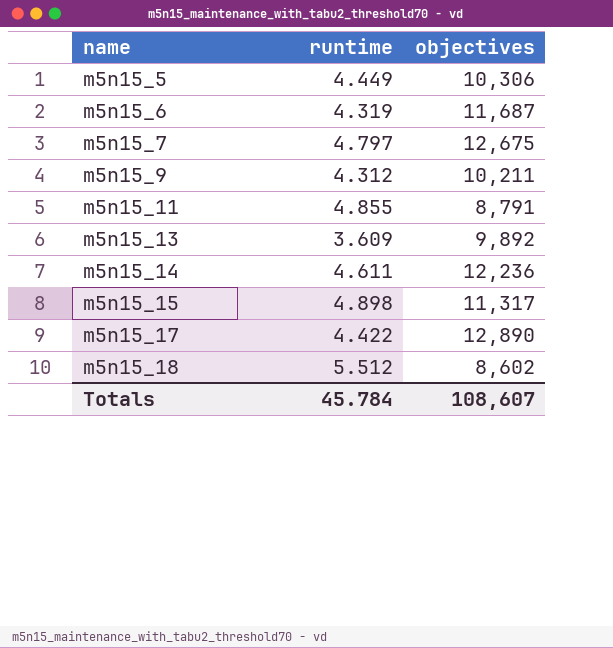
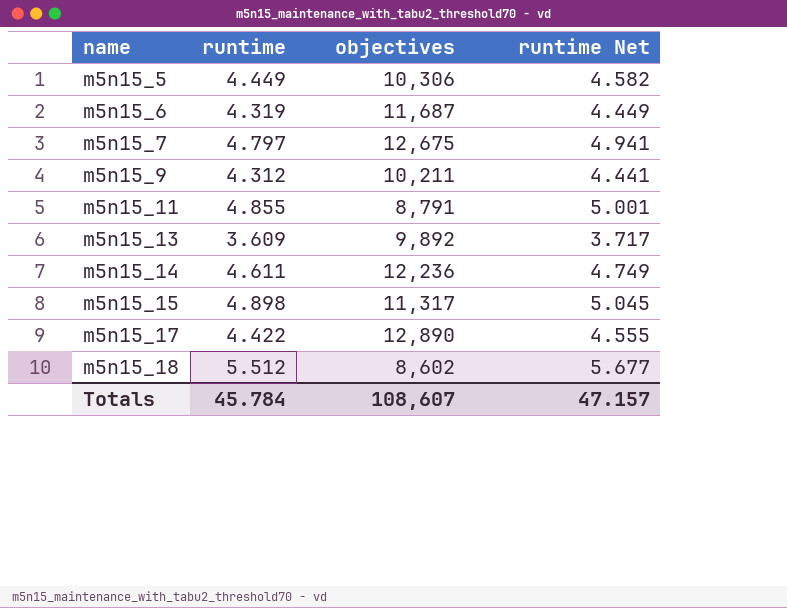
column runtime Net | formula: none -> [runtime] * 1.03

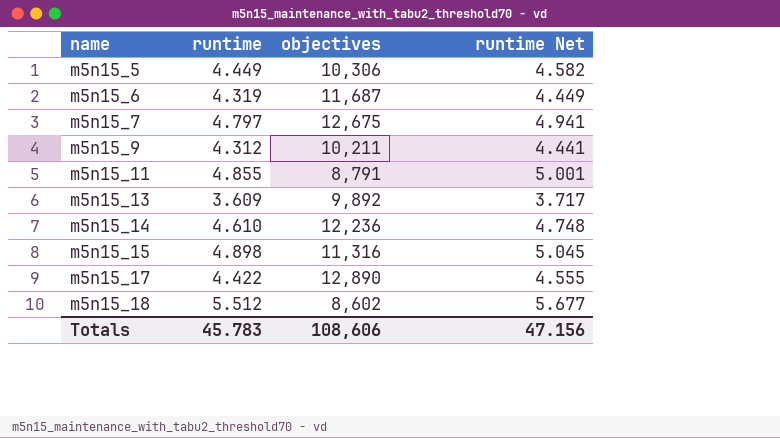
m5n15_14 | runtime: 4.611 -> 4.610
m5n15_14 | runtime Net: 4.749 -> 4.748
m5n15_15 | objectives: 11,317 -> 11,316
Totals | runtime: 45.784 -> 45.783
Totals | objectives: 108,607 -> 108,606
Totals | runtime Net: 47.157 -> 47.156

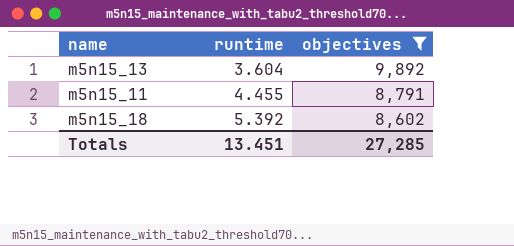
filter: none -> objectives <= 9,892
row order: name ascending -> runtime ascending
column runtime Net | formula: [runtime] * 1.03 -> none
m5n15_13 | runtime: 3.609 -> 3.604
m5n15_11 | runtime: 4.855 -> 4.455
m5n15_18 | runtime: 5.512 -> 5.392
Totals | runtime: 45.783 -> 13.451
Totals | objectives: 108,606 -> 27,285

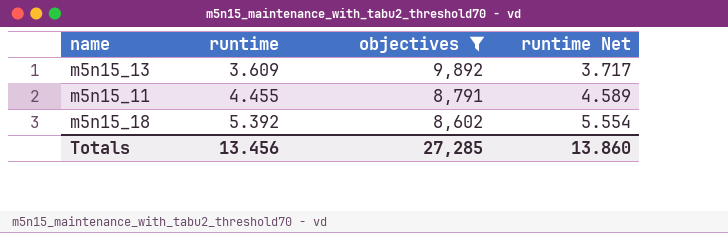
column runtime Net | formula: none -> [runtime] * 1.03
m5n15_13 | runtime: 3.604 -> 3.609
Totals | runtime: 13.451 -> 13.456

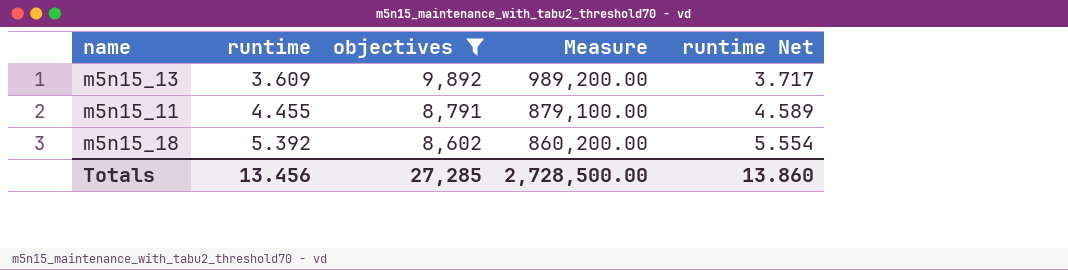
column Measure | formula: none -> [objectives] * 100

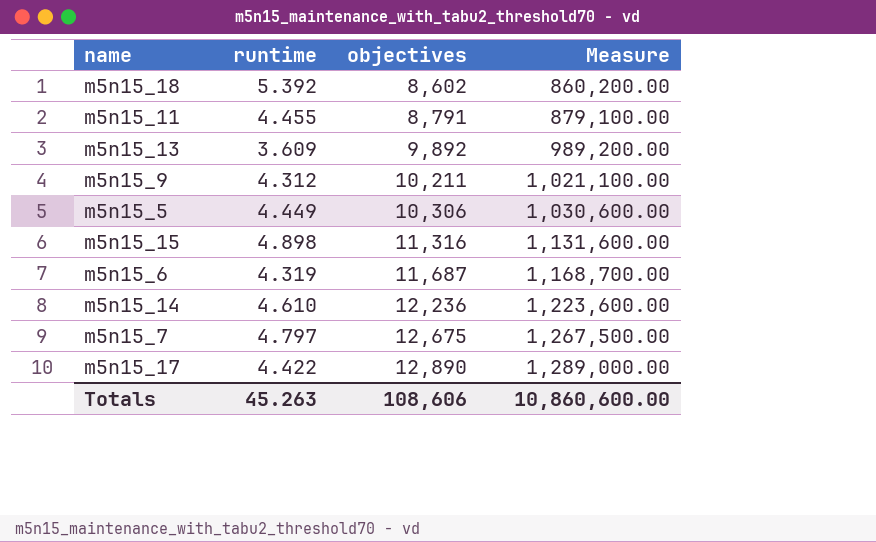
filter: objectives <= 9,892 -> none
row order: runtime ascending -> objectives ascending
column runtime Net | formula: [runtime] * 1.03 -> none
Totals | runtime: 13.456 -> 45.263
Totals | objectives: 27,285 -> 108,606
Totals | Measure: 2,728,500.00 -> 10,860,600.00

